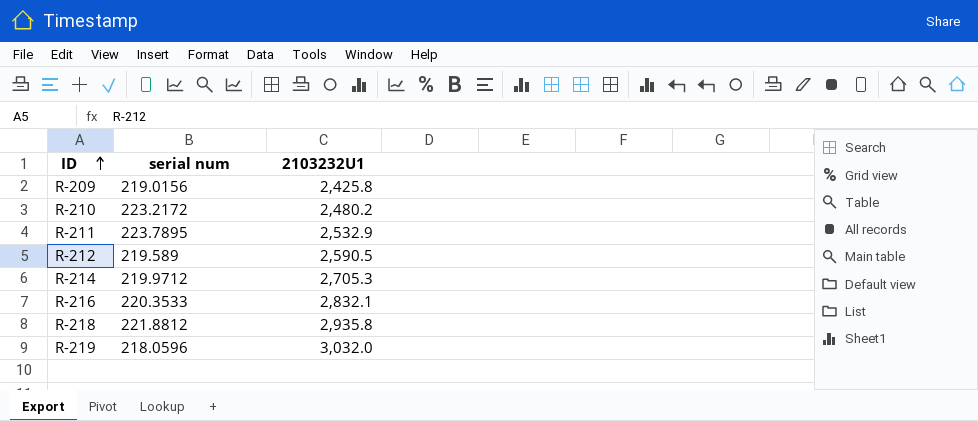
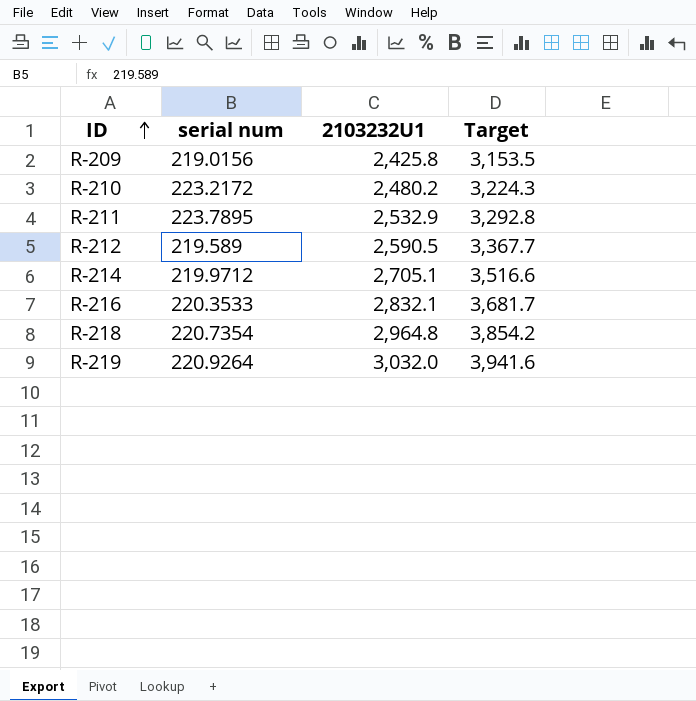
column Target | formula: none -> [2103232U1] * 1.3
R-214 | 2103232U1: 2,705.3 -> 2,705.1
R-218 | serial num: 221.8812 -> 220.7354
R-218 | 2103232U1: 2,935.8 -> 2,964.8
R-219 | serial num: 218.0596 -> 220.9264

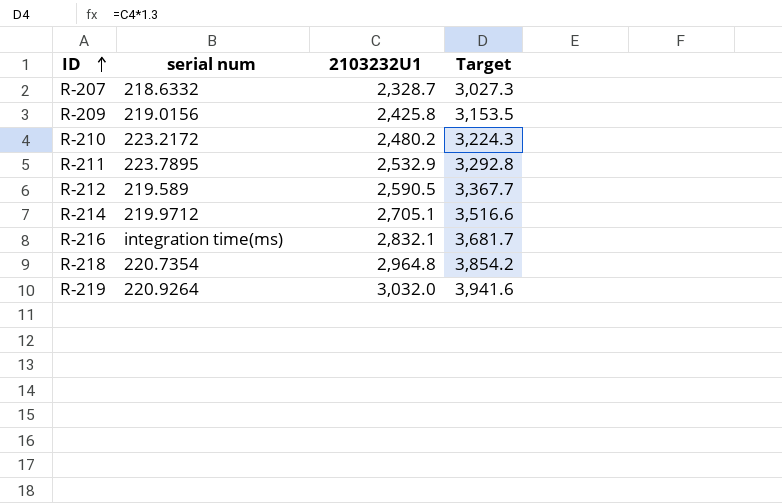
row R-207: none -> 218.6332 | 2,328.7 | 3,027.3
R-216 | serial num: 220.3533 -> integration time(ms)

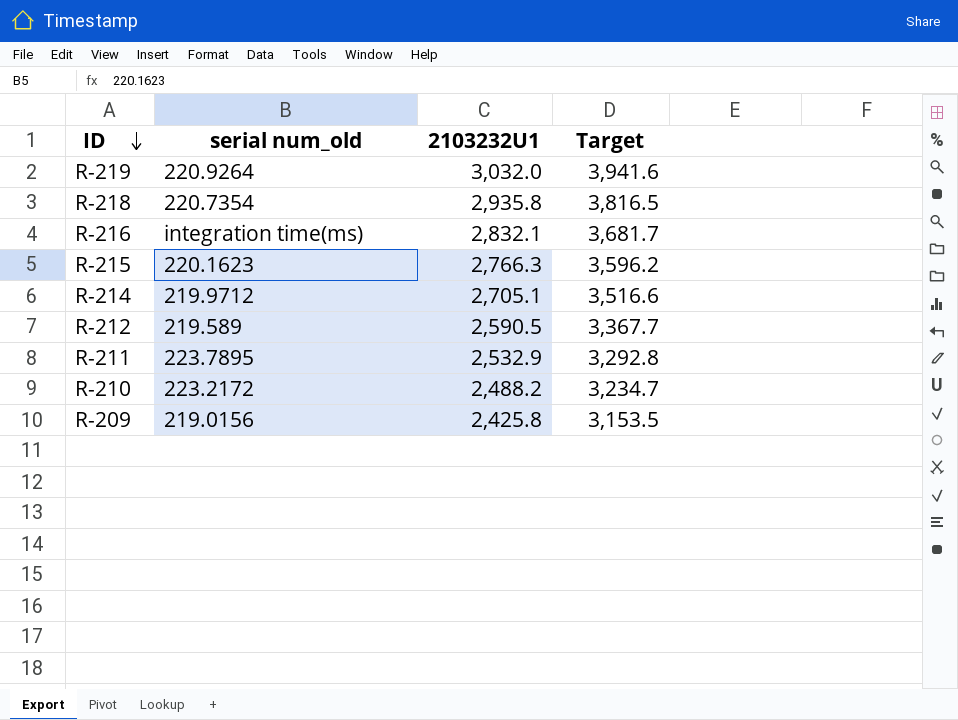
row order: ID ascending -> ID descending
column name: serial num -> serial num_old
row R-207: 218.6332 | 2,328.7 | 3,027.3 -> none
R-218 | 2103232U1: 2,964.8 -> 2,935.8
R-218 | Target: 3,854.2 -> 3,816.5
row R-215: none -> 220.1623 | 2,766.3 | 3,596.2
R-210 | 2103232U1: 2,480.2 -> 2,488.2
R-210 | Target: 3,224.3 -> 3,234.7

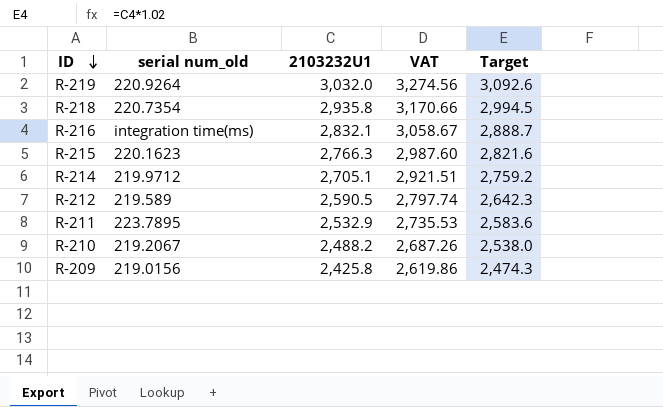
column VAT | formula: none -> [2103232U1] * 1.08
column Target | formula: [2103232U1] * 1.3 -> [2103232U1] * 1.02
R-210 | serial num_old: 223.2172 -> 219.2067

